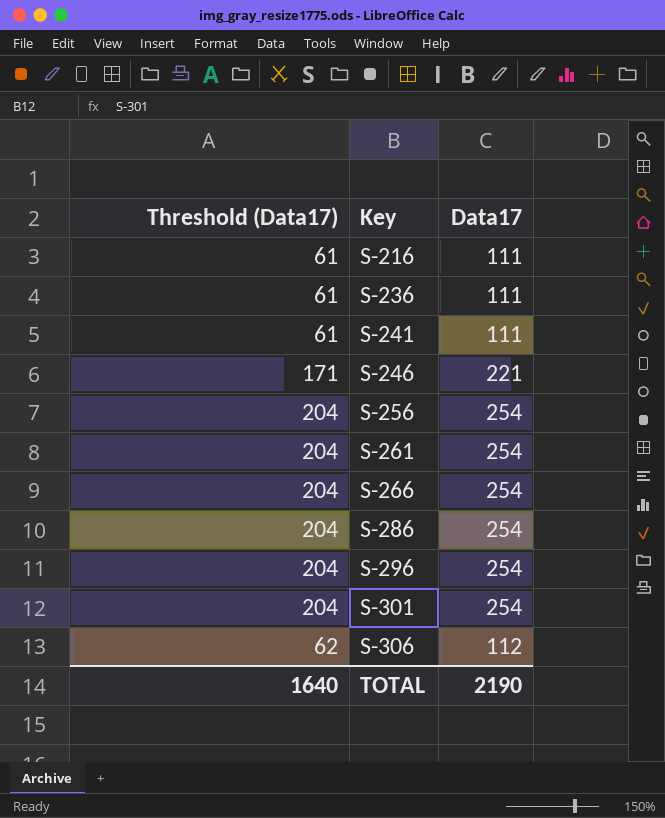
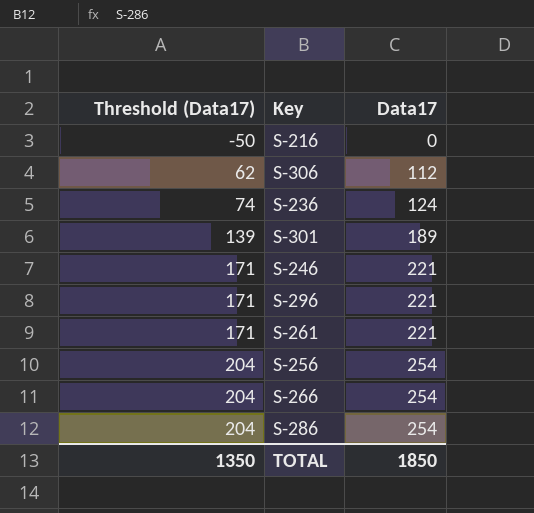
row order: Key ascending -> Threshold (Data17) ascending
row S-241: 61 | 111 -> none
S-216 | Threshold (Data17): 61 -> -50
S-216 | Data17: 111 -> 0
S-236 | Threshold (Data17): 61 -> 74
S-236 | Data17: 111 -> 124
S-301 | Threshold (Data17): 204 -> 139
S-301 | Data17: 254 -> 189
S-296 | Threshold (Data17): 204 -> 171
S-296 | Data17: 254 -> 221
S-261 | Threshold (Data17): 204 -> 171
S-261 | Data17: 254 -> 221
TOTAL | Threshold (Data17): 1640 -> 1350
TOTAL | Data17: 2190 -> 1850

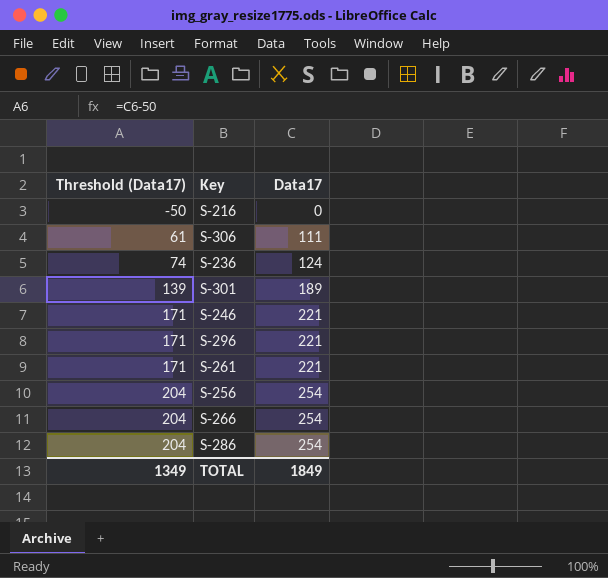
S-306 | Threshold (Data17): 62 -> 61
S-306 | Data17: 112 -> 111
TOTAL | Threshold (Data17): 1350 -> 1349
TOTAL | Data17: 1850 -> 1849

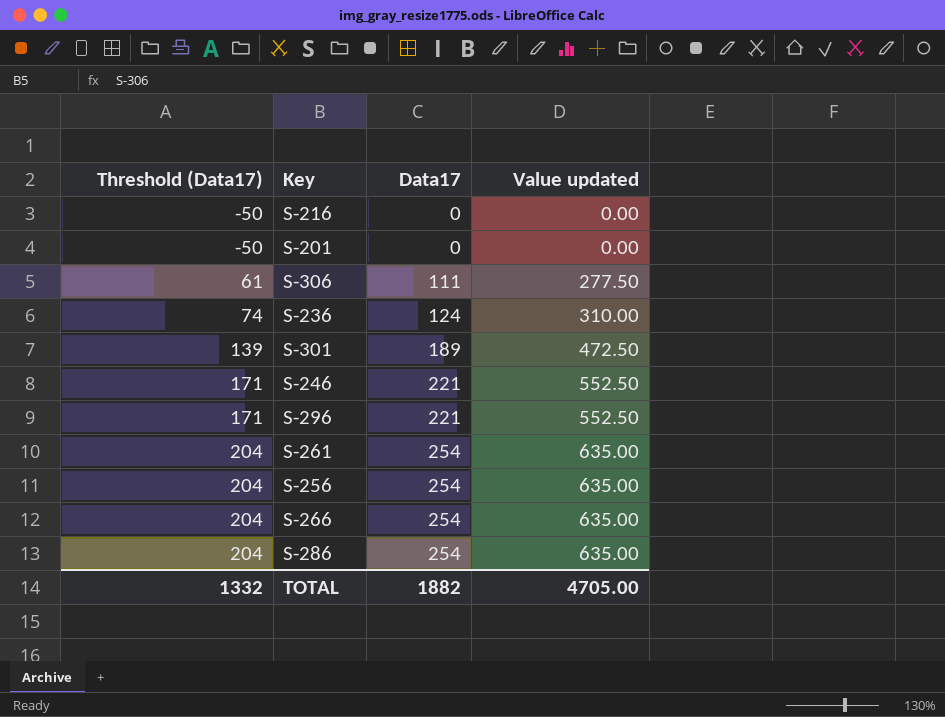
column Value updated | formula: none -> [Data17] * 2.5
row S-201: none -> -50 | 0 | 0.00
S-261 | Threshold (Data17): 171 -> 204
S-261 | Data17: 221 -> 254
TOTAL | Threshold (Data17): 1349 -> 1332
TOTAL | Data17: 1849 -> 1882

